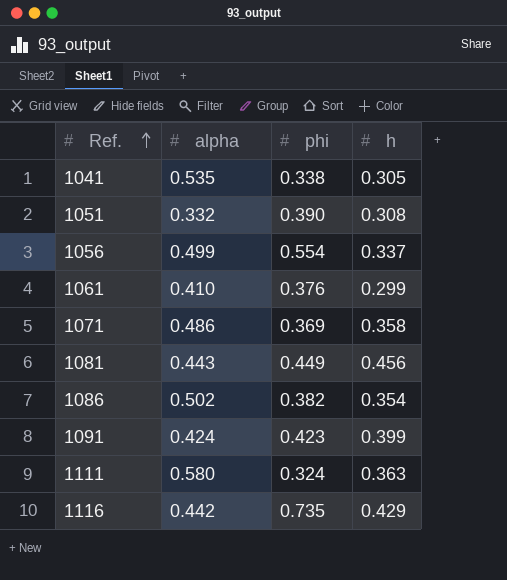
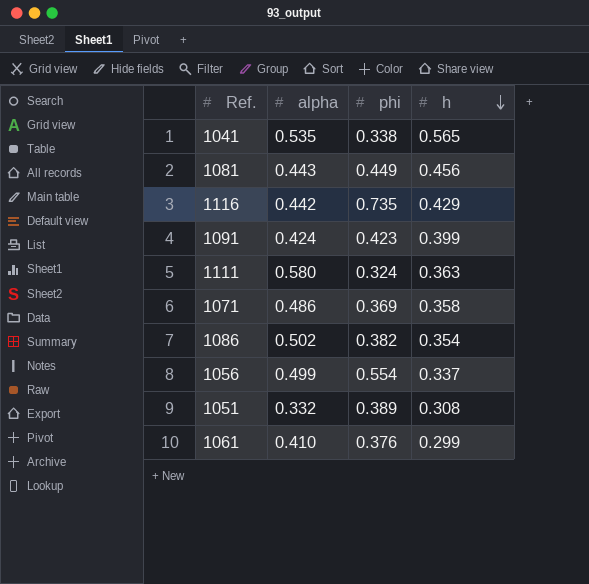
row order: Ref. ascending -> h descending
1041 | h: 0.305 -> 0.565
1051 | phi: 0.390 -> 0.389

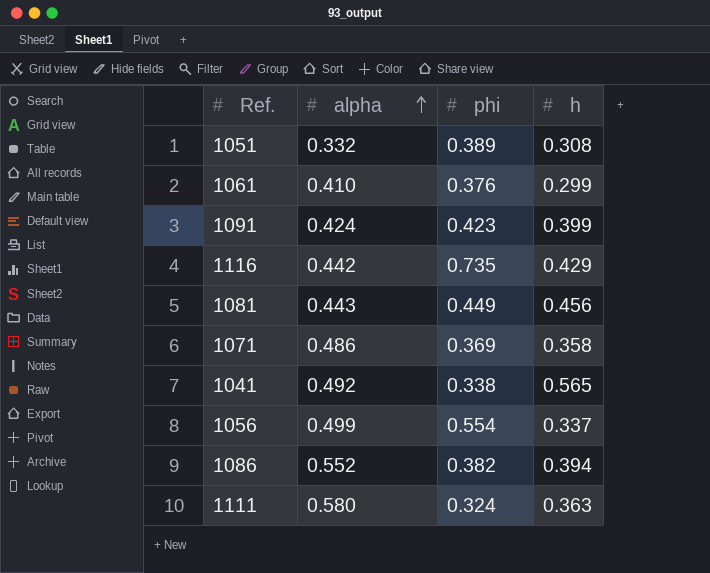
row order: h descending -> alpha ascending
1041 | alpha: 0.535 -> 0.492
1086 | alpha: 0.502 -> 0.552
1086 | h: 0.354 -> 0.394

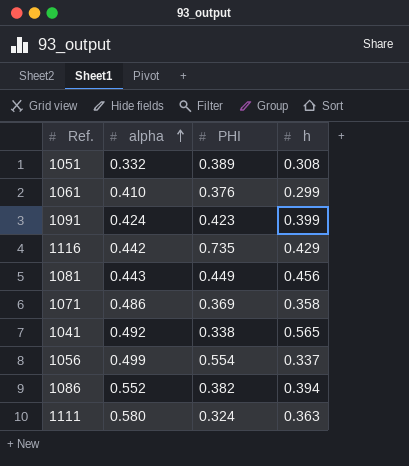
column name: phi -> PHI

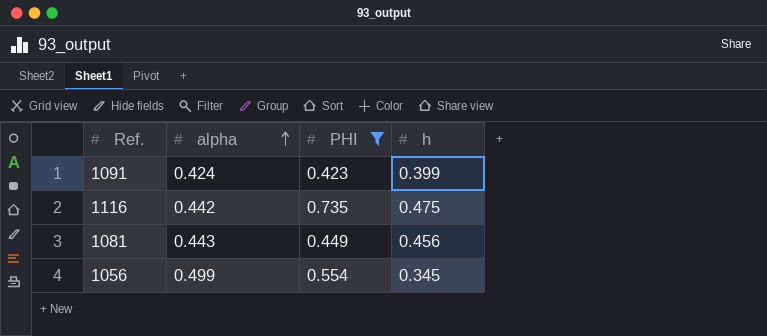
filter: none -> PHI >= 0.423
1116 | h: 0.429 -> 0.475
1056 | h: 0.337 -> 0.345

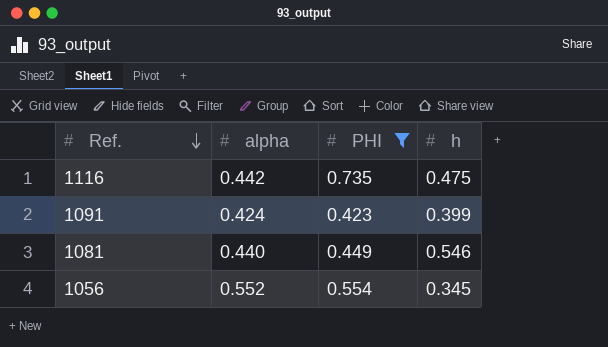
row order: alpha ascending -> Ref. descending
1081 | alpha: 0.443 -> 0.440
1081 | h: 0.456 -> 0.546
1056 | alpha: 0.499 -> 0.552

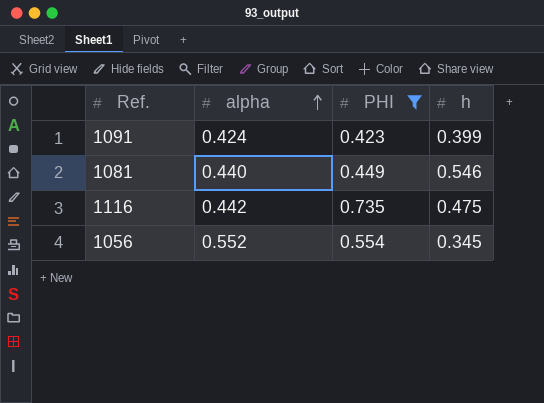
row order: Ref. descending -> alpha ascending

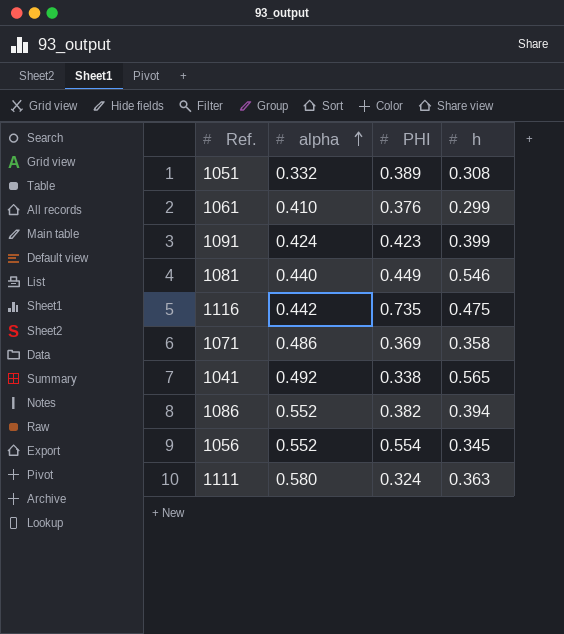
filter: PHI >= 0.423 -> none

